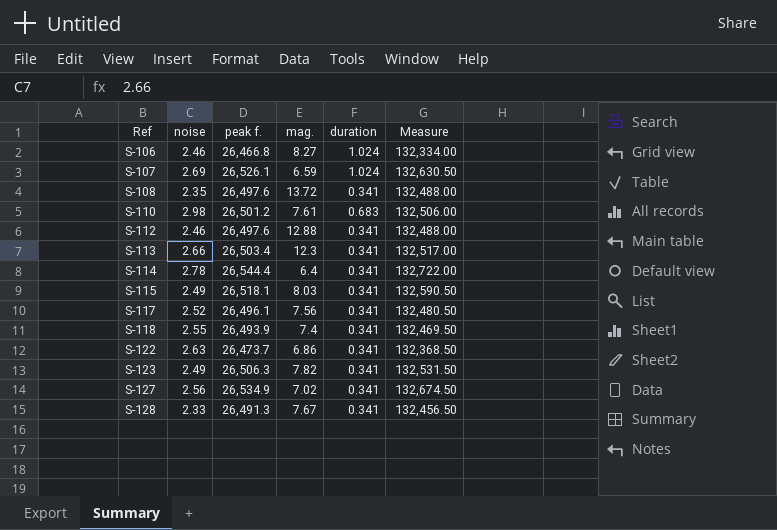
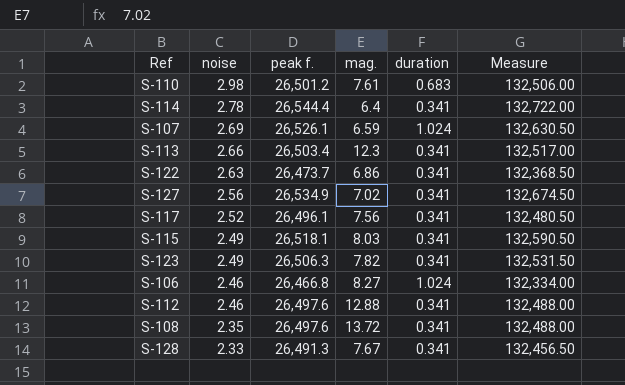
row order: Ref ascending -> noise descending
row S-118: 2.55 | 26,493.9 | 7.4 | 0.341 | 132,469.50 -> none

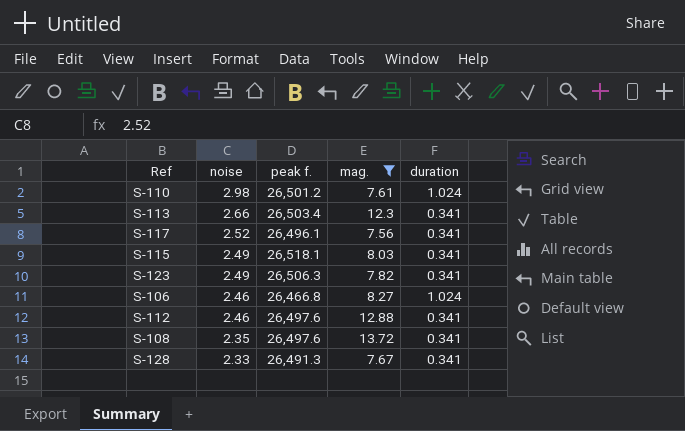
filter: none -> mag. >= 7.56
column Measure | formula: [peak f.] * 5 -> none
S-110 | duration: 0.683 -> 1.024

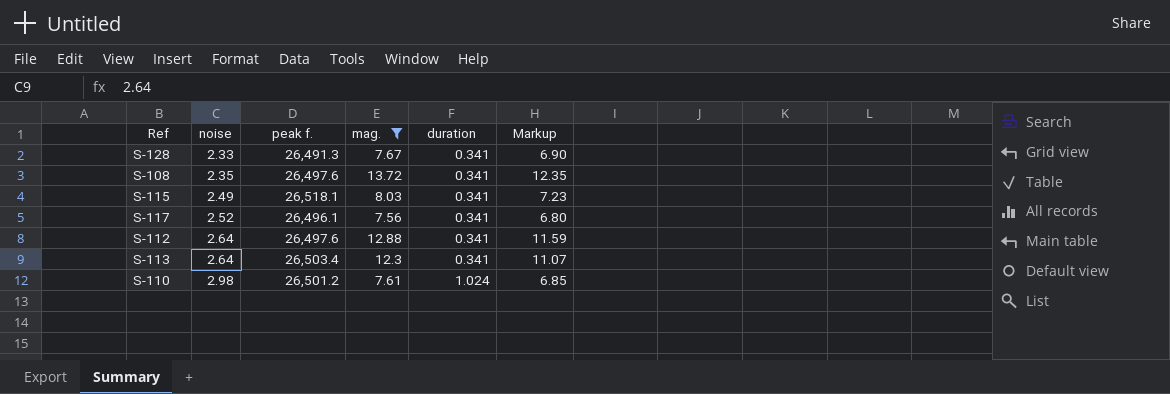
row order: noise descending -> noise ascending
column Markup | formula: none -> [mag.] * 0.9
row S-123: 2.49 | 26,506.3 | 7.82 | 0.341 -> none
row S-106: 2.46 | 26,466.8 | 8.27 | 1.024 -> none
S-112 | noise: 2.46 -> 2.64
S-113 | noise: 2.66 -> 2.64

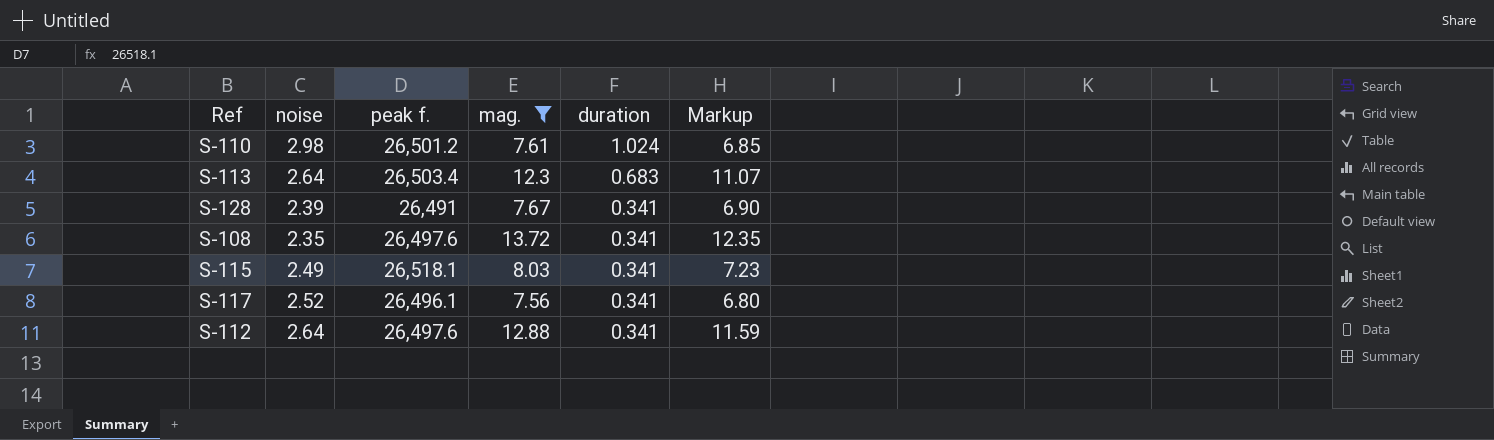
row order: noise ascending -> duration descending
S-113 | duration: 0.341 -> 0.683
S-128 | noise: 2.33 -> 2.39
S-128 | peak f.: 26,491.3 -> 26,491

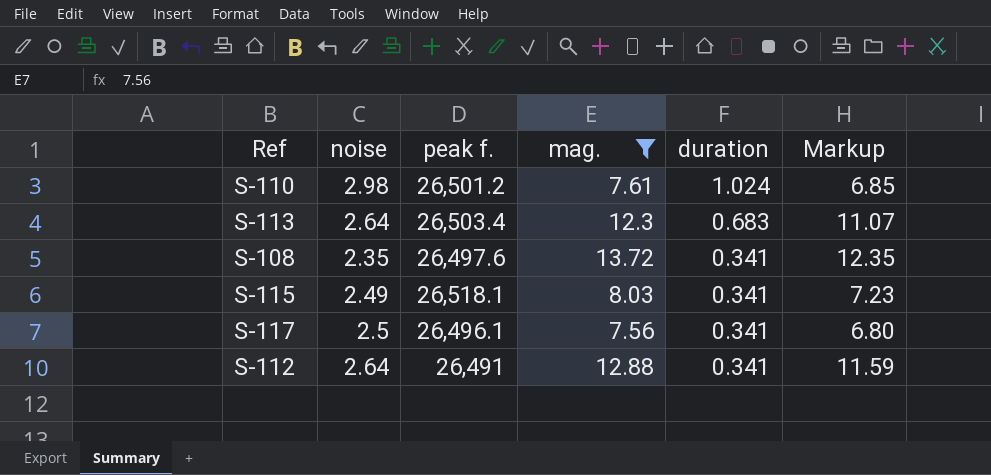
row S-128: 2.39 | 26,491 | 7.67 | 0.341 | 6.90 -> none
S-117 | noise: 2.52 -> 2.5
S-112 | peak f.: 26,497.6 -> 26,491

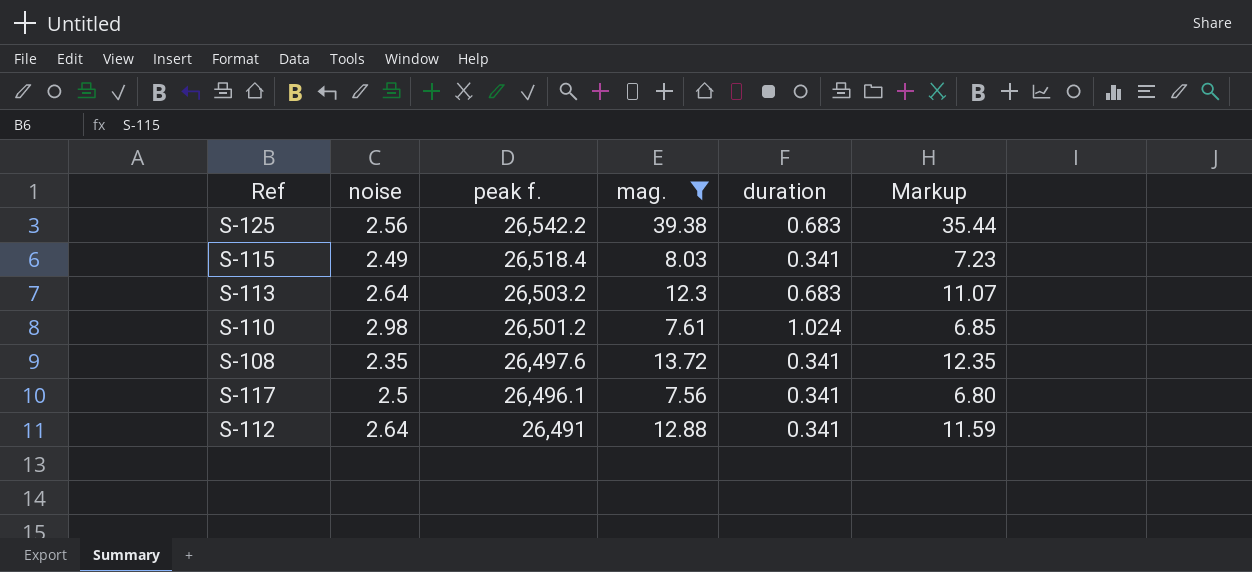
row order: duration descending -> peak f. descending
row S-125: none -> 2.56 | 26,542.2 | 39.38 | 0.683 | 35.44
S-115 | peak f.: 26,518.1 -> 26,518.4
S-113 | peak f.: 26,503.4 -> 26,503.2

